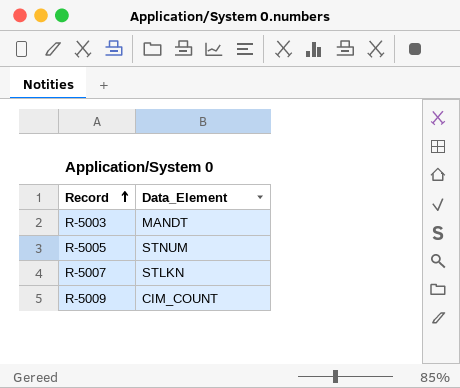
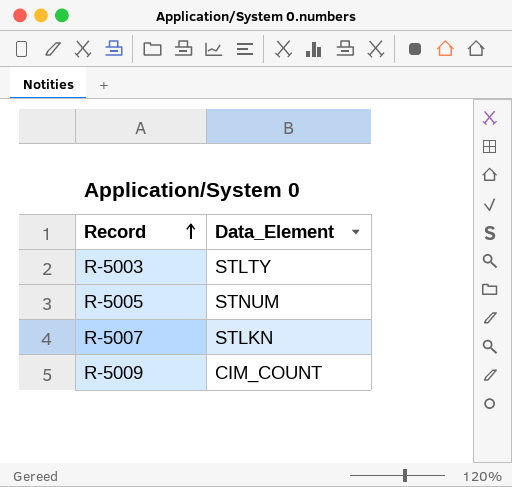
R-5003 | Data_Element: MANDT -> STLTY

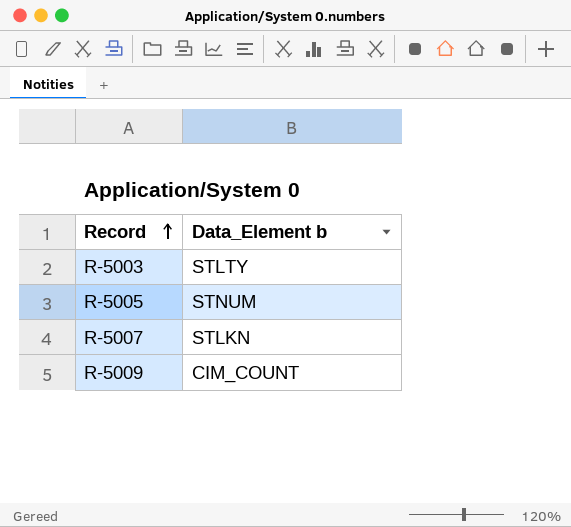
column name: Data_Element -> Data_Element b

